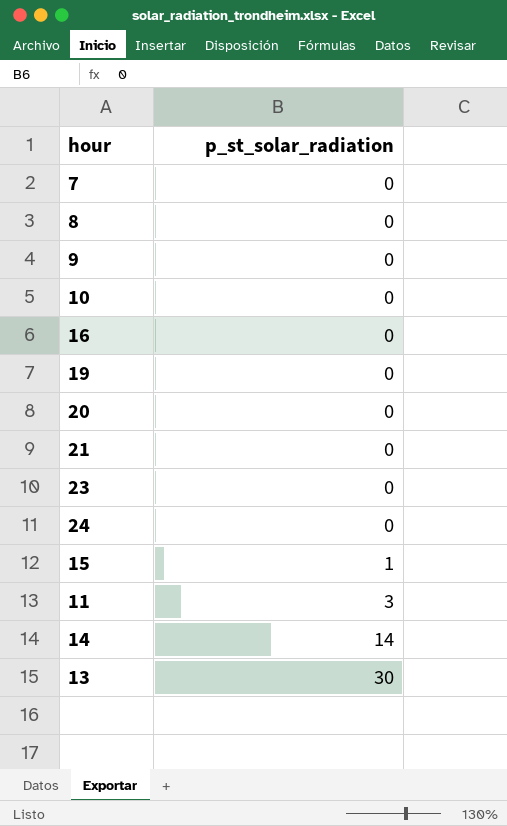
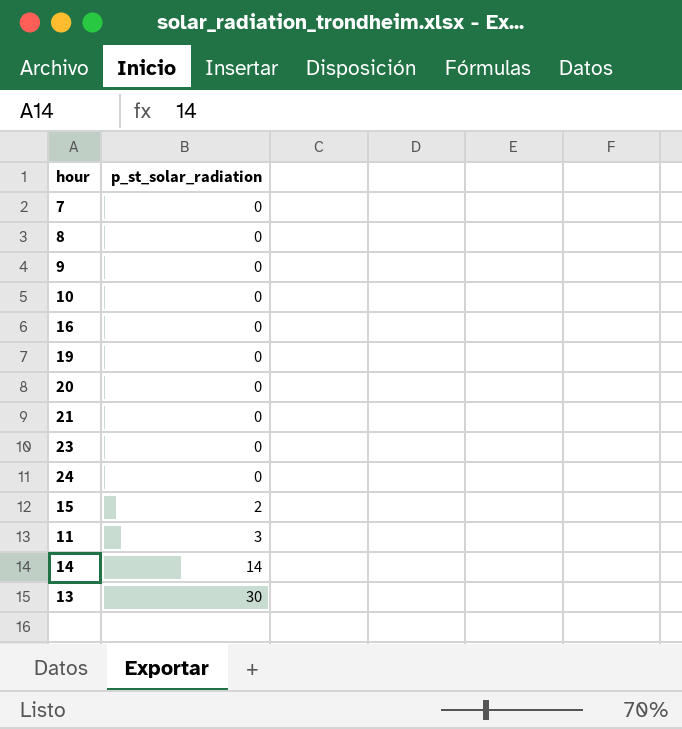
15 | p_st_solar_radiation: 1 -> 2

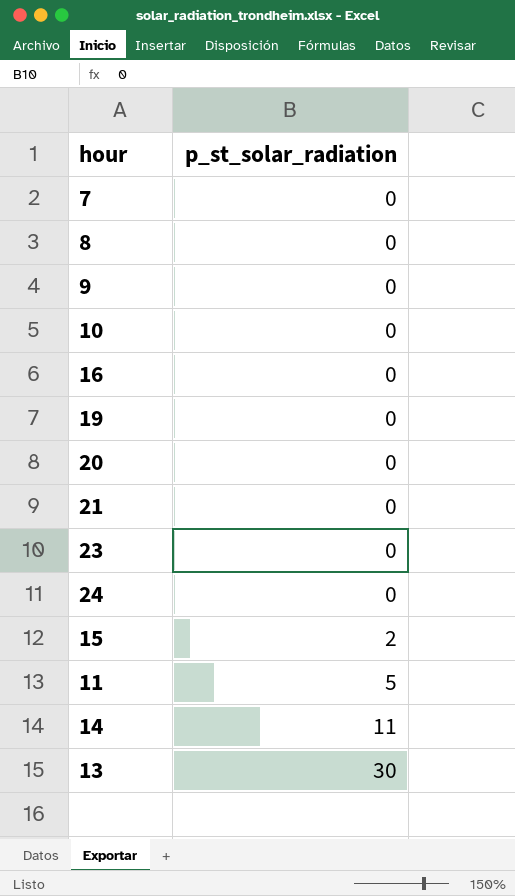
11 | p_st_solar_radiation: 3 -> 5
14 | p_st_solar_radiation: 14 -> 11

